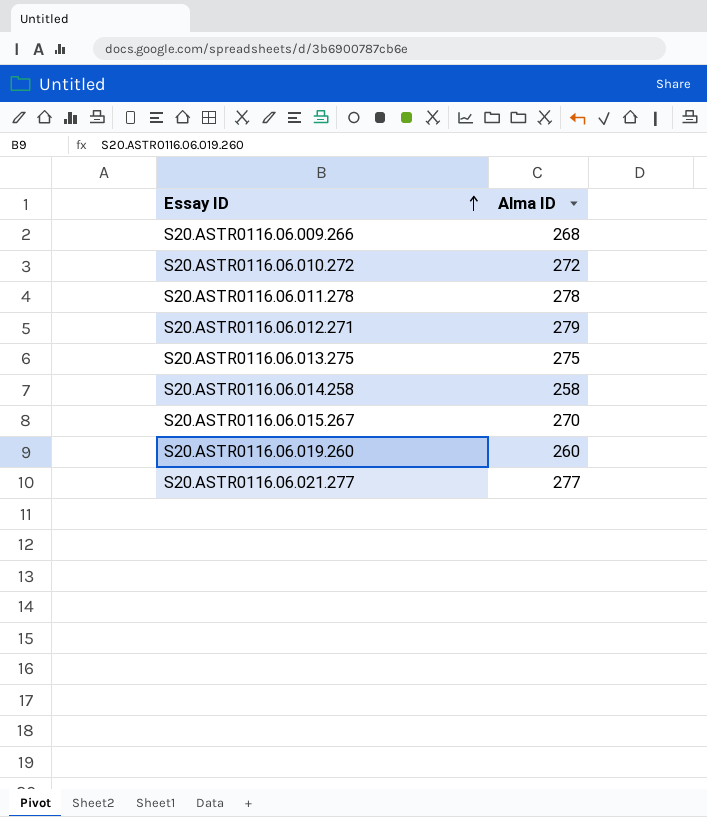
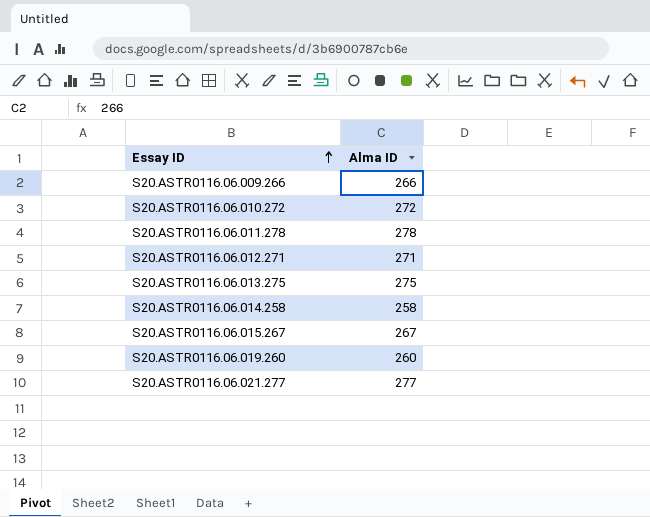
S20.ASTR0116.06.009.266 | Alma ID: 268 -> 266
S20.ASTR0116.06.012.271 | Alma ID: 279 -> 271
S20.ASTR0116.06.015.267 | Alma ID: 270 -> 267

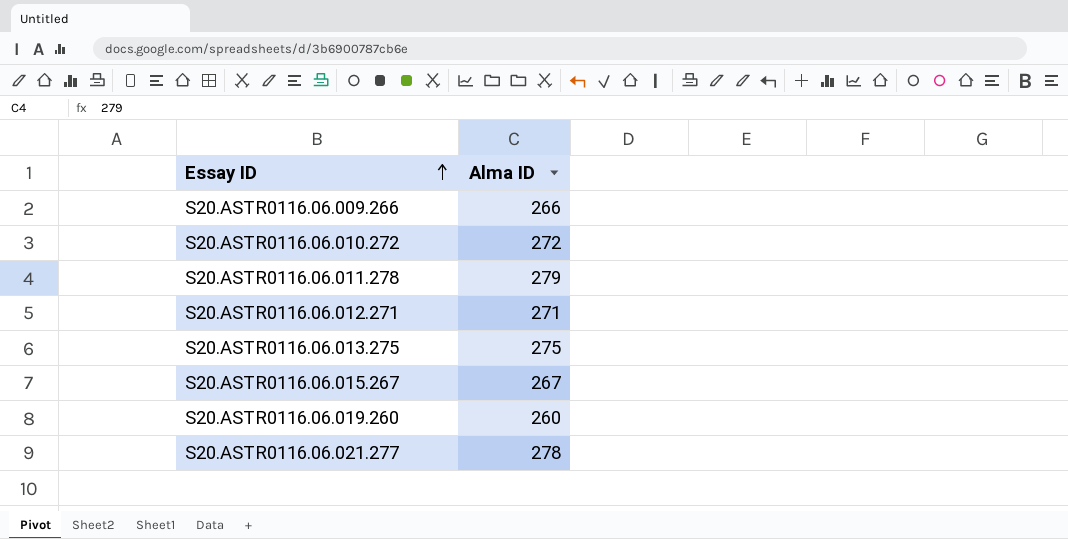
row S20.ASTR0116.06.014.258: 258 -> none
S20.ASTR0116.06.011.278 | Alma ID: 278 -> 279
S20.ASTR0116.06.021.277 | Alma ID: 277 -> 278

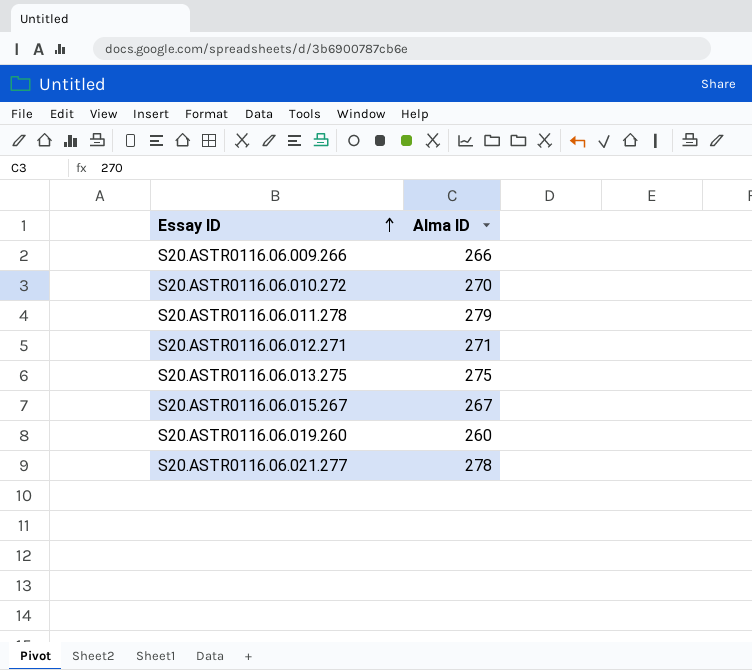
S20.ASTR0116.06.010.272 | Alma ID: 272 -> 270

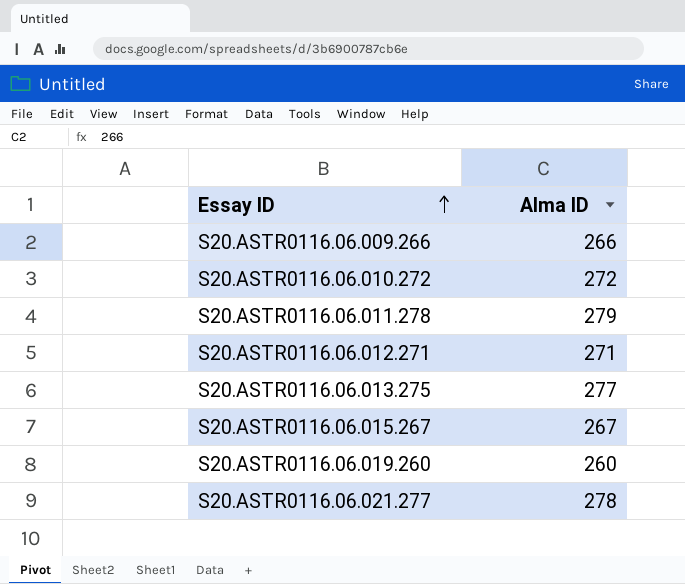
S20.ASTR0116.06.010.272 | Alma ID: 270 -> 272
S20.ASTR0116.06.013.275 | Alma ID: 275 -> 277

